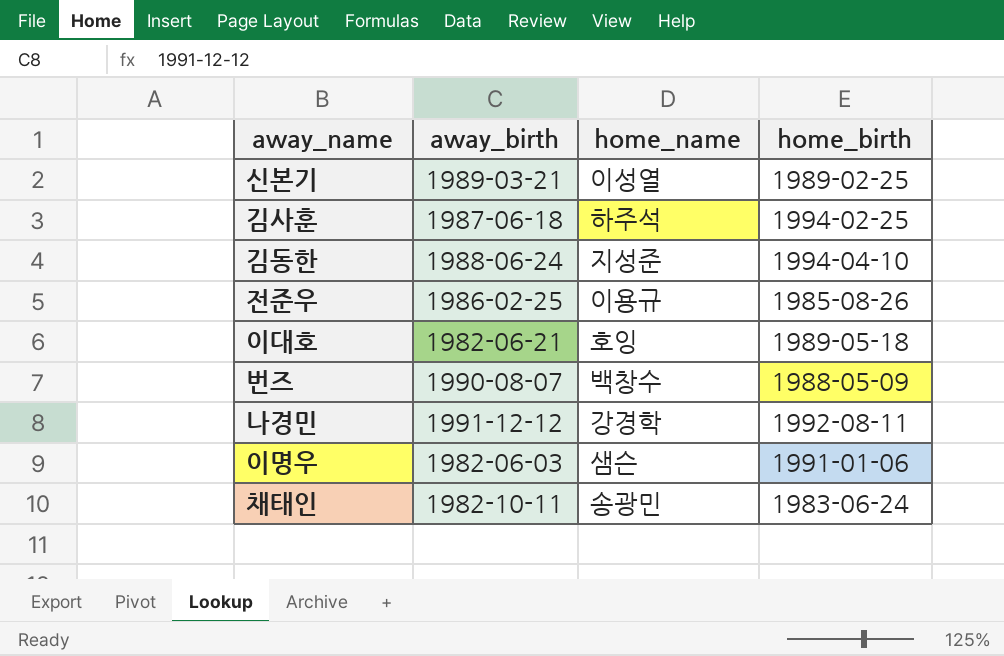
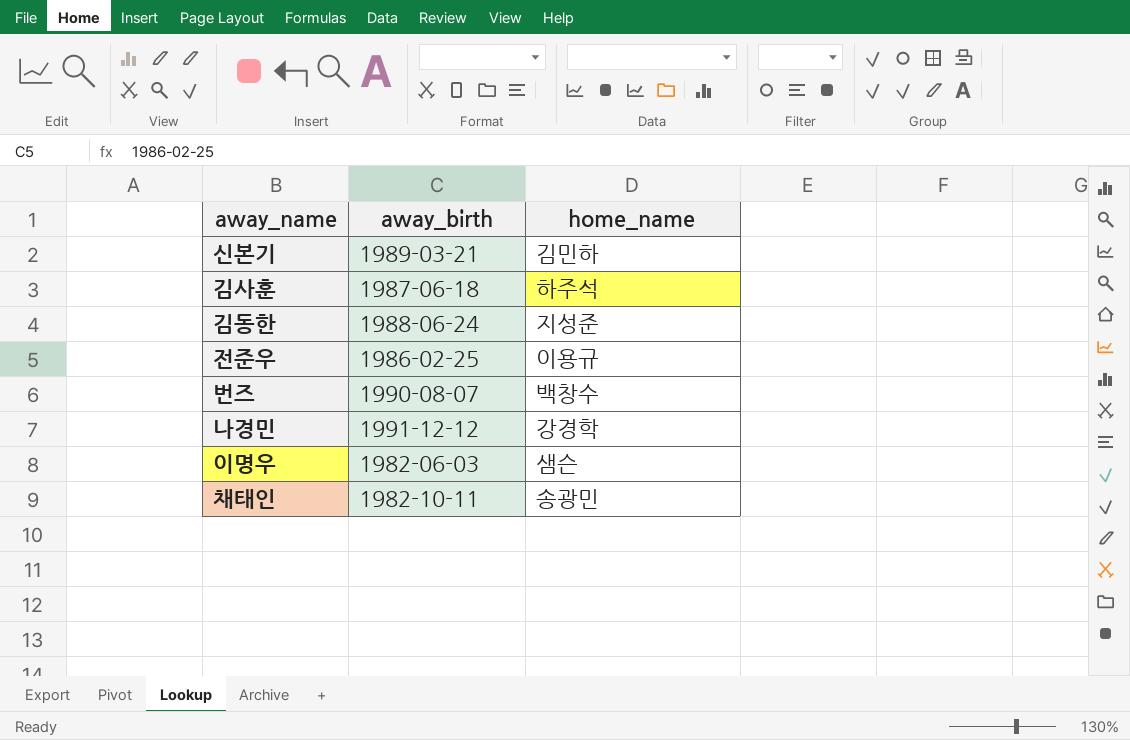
column home_birth | position: 4 -> none
row 이대호: 1982-06-21 | 호잉 | 1989-05-18 -> none
신본기 | home_name: 이성열 -> 김민하

